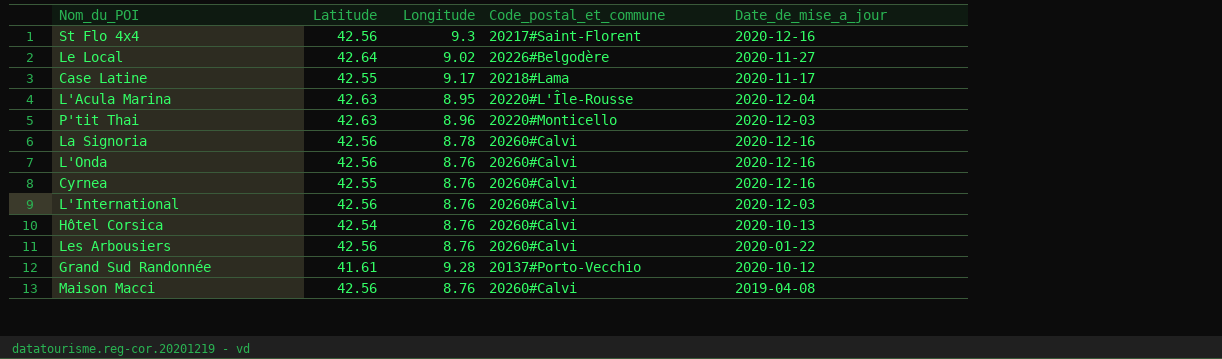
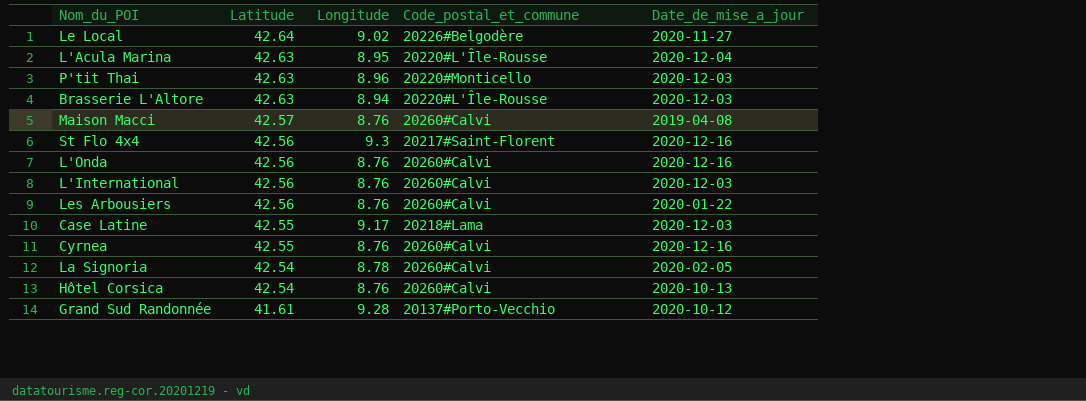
row order: none -> Latitude descending
row Brasserie L'Altore: none -> 42.63 | 8.94 | 20220#L'Île-Rousse | 2020-12-03
Maison Macci | Latitude: 42.56 -> 42.57
Case Latine | Date_de_mise_a_jour: 2020-11-17 -> 2020-12-03
La Signoria | Latitude: 42.56 -> 42.54
La Signoria | Date_de_mise_a_jour: 2020-12-16 -> 2020-02-05

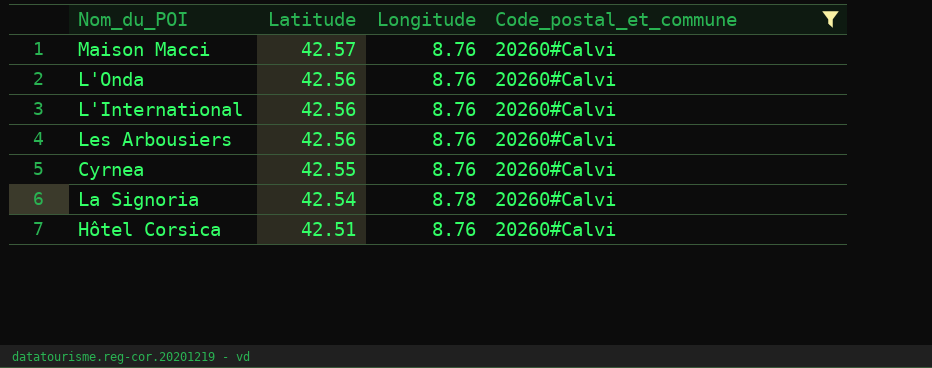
filter: none -> Code_postal_et_commune = 20260#Calvi
column Date_de_mise_a_jour | position: 5 -> none
Hôtel Corsica | Latitude: 42.54 -> 42.51

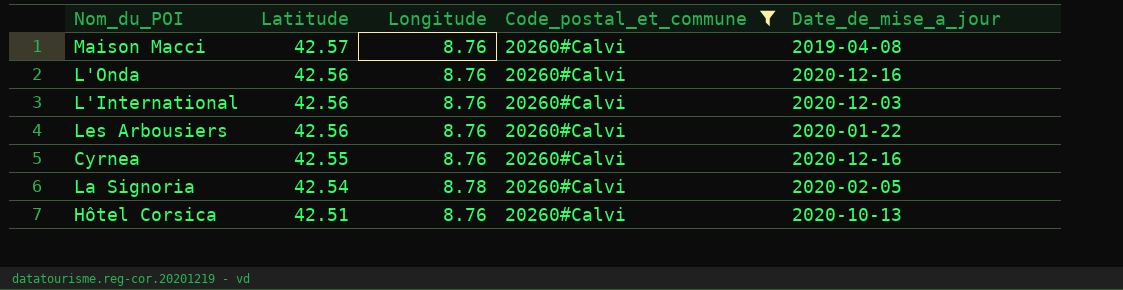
column Date_de_mise_a_jour | position: none -> 5

